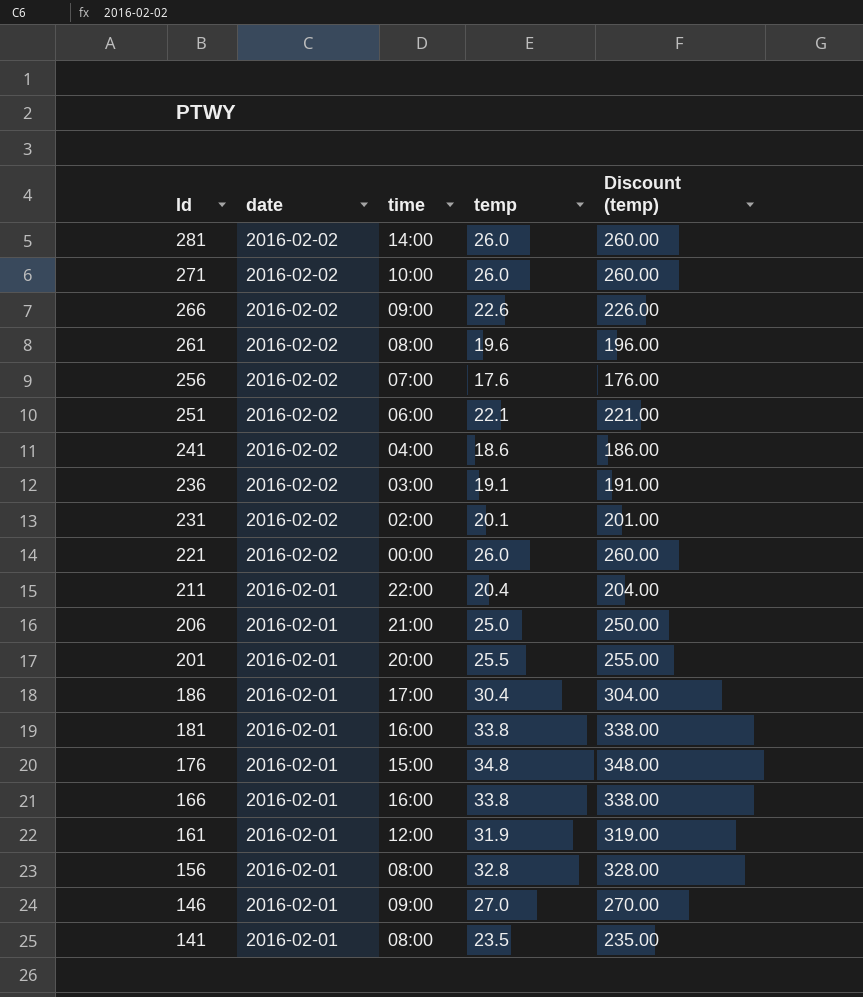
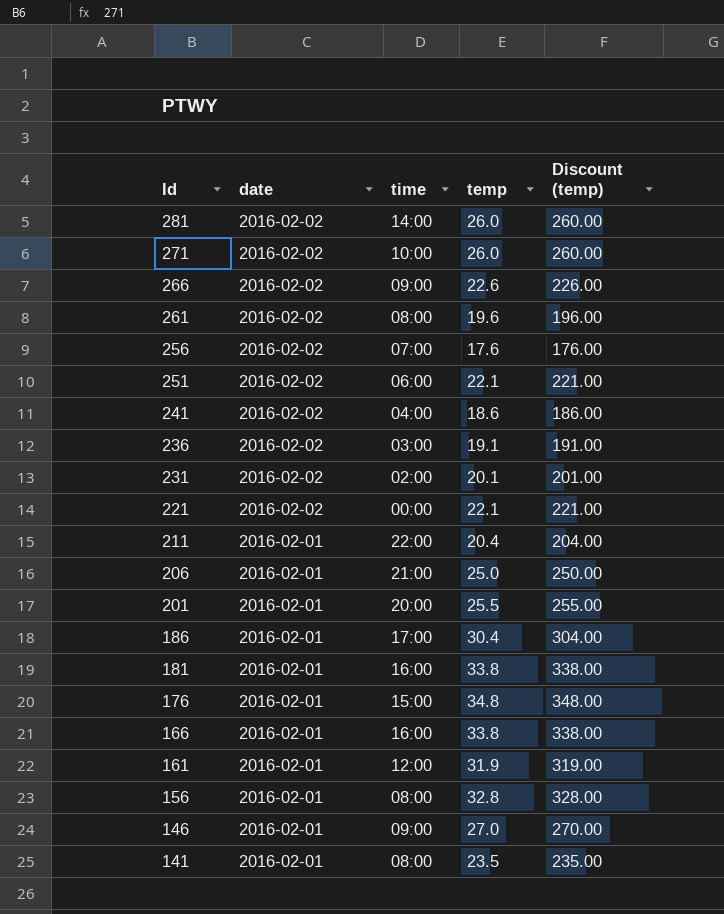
221 | temp: 26.0 -> 22.1
221 | Discount (temp): 260.00 -> 221.00

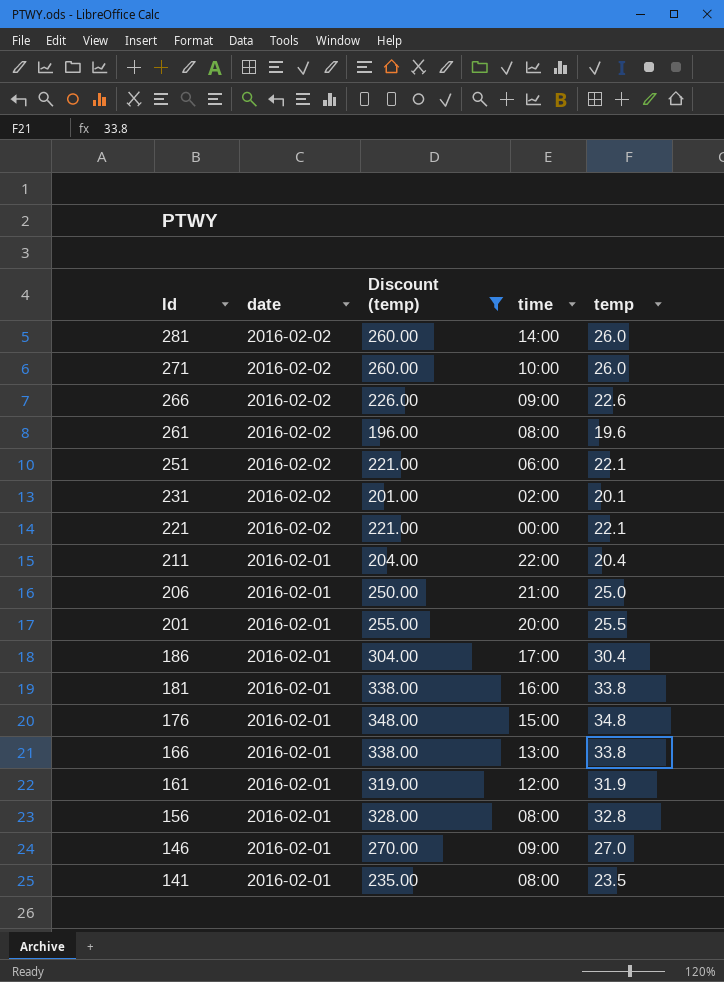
filter: none -> Discount (temp) >= 196.00
column Discount (temp) | position: 5 -> 3
166 | time: 16:00 -> 13:00

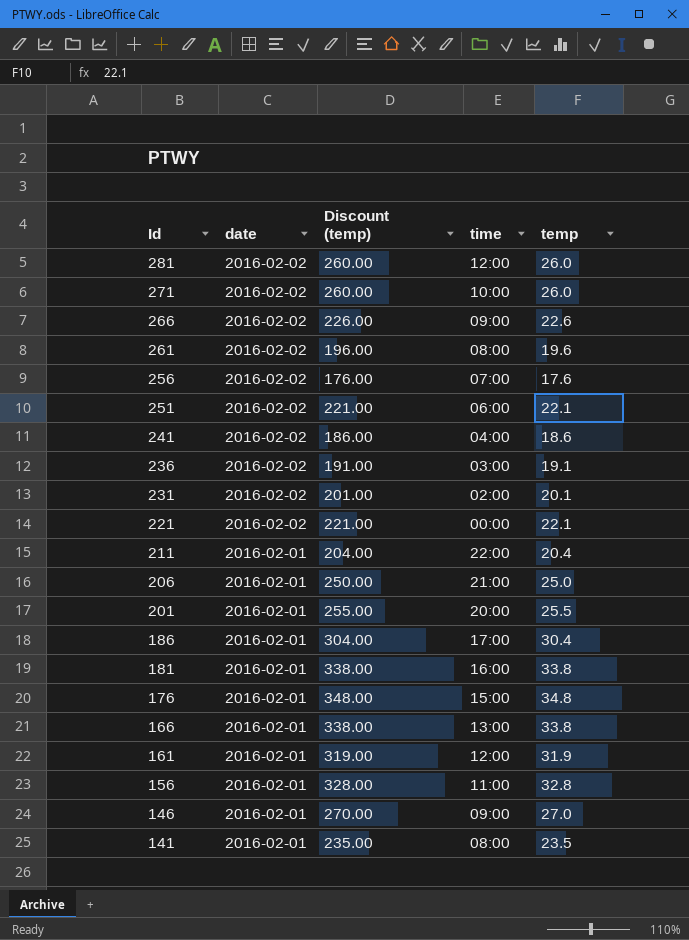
filter: Discount (temp) >= 196.00 -> none
281 | time: 14:00 -> 12:00
156 | time: 08:00 -> 11:00

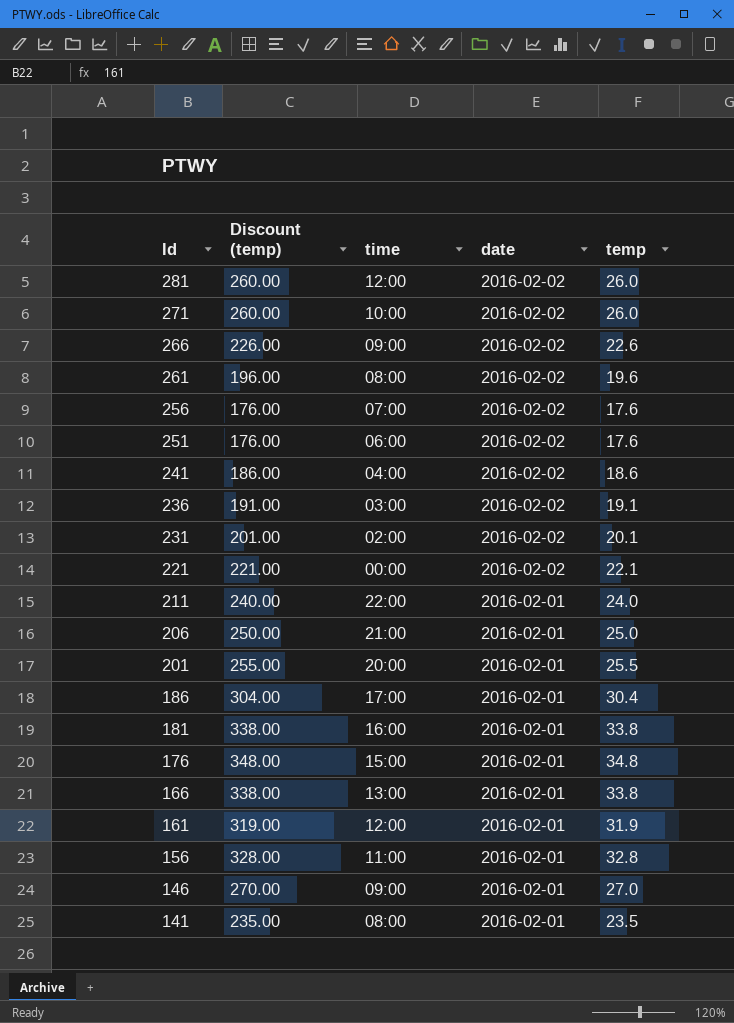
column date | position: 2 -> 4
251 | Discount (temp): 221.00 -> 176.00
251 | temp: 22.1 -> 17.6
211 | Discount (temp): 204.00 -> 240.00
211 | temp: 20.4 -> 24.0

